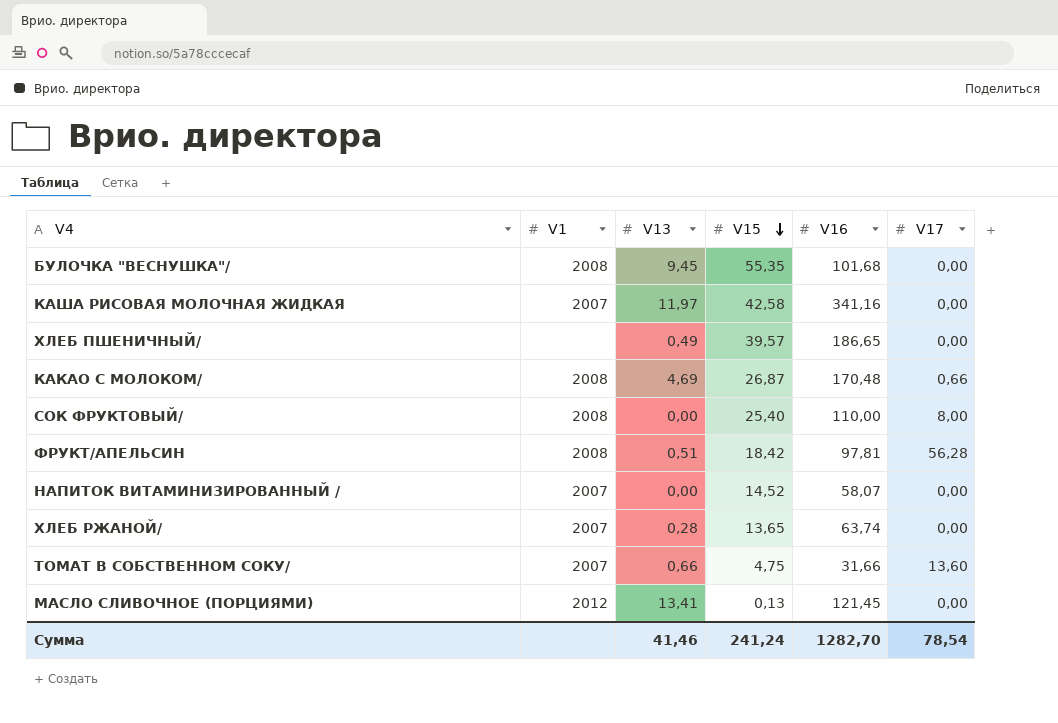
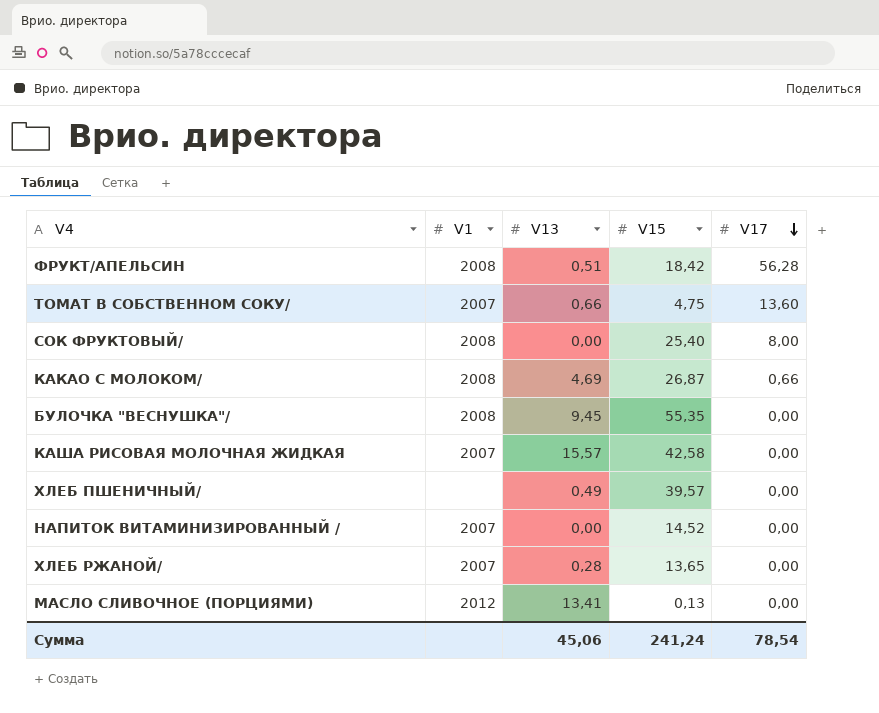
row order: V15 descending -> V17 descending
column V16 | position: 5 -> none
КАША РИСОВАЯ МОЛОЧНАЯ ЖИДКАЯ | V13: 11,97 -> 15,57
Сумма | V13: 41,46 -> 45,06

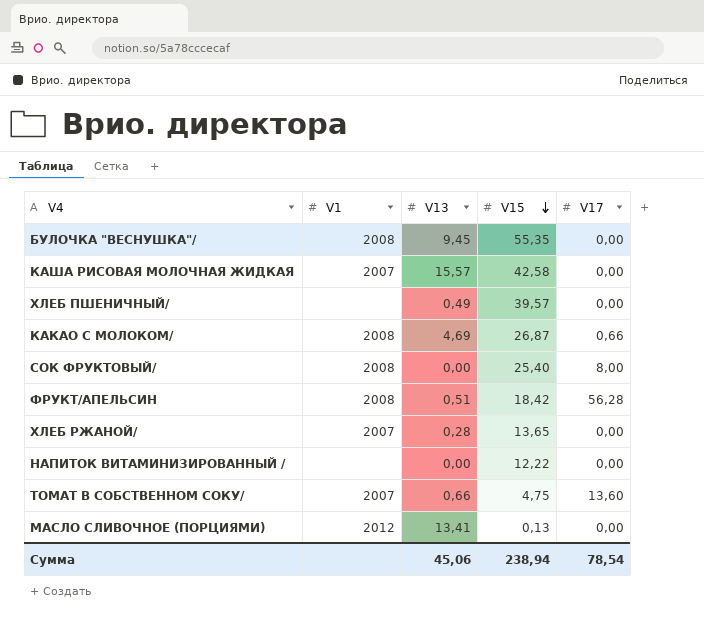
row order: V17 descending -> V15 descending
НАПИТОК ВИТАМИНИЗИРОВАННЫЙ / | V1: 2007 -> none
НАПИТОК ВИТАМИНИЗИРОВАННЫЙ / | V15: 14,52 -> 12,22
Сумма | V15: 241,24 -> 238,94

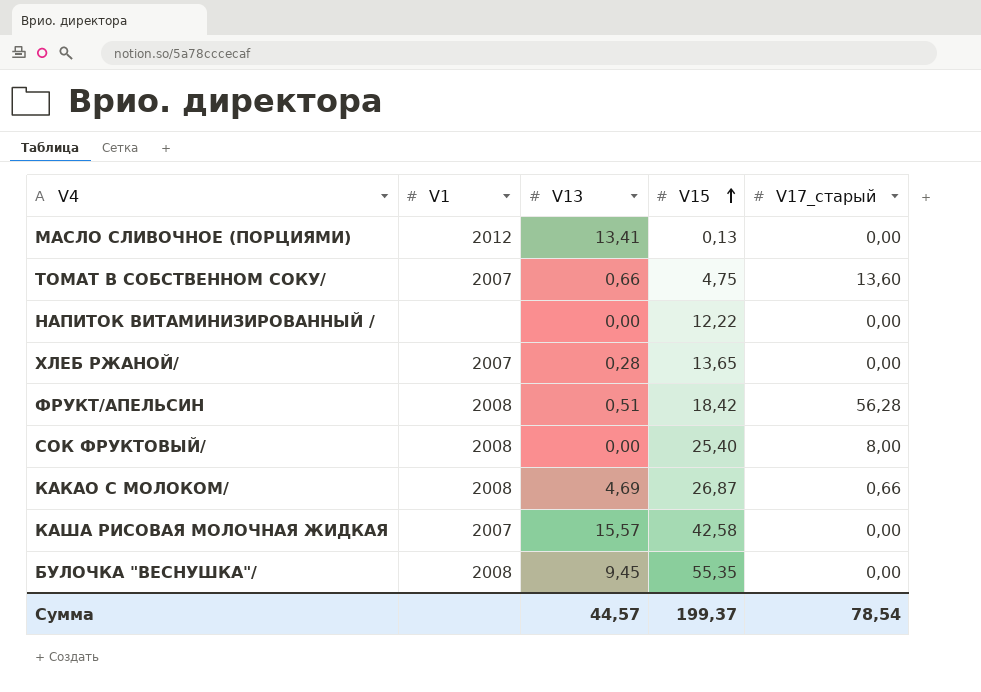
row order: V15 descending -> V15 ascending
column name: V17 -> V17_старый
row ХЛЕБ ПШЕНИЧНЫЙ/: none | 0,49 | 39,57 | 0,00 -> none
Сумма | V13: 45,06 -> 44,57
Сумма | V15: 238,94 -> 199,37

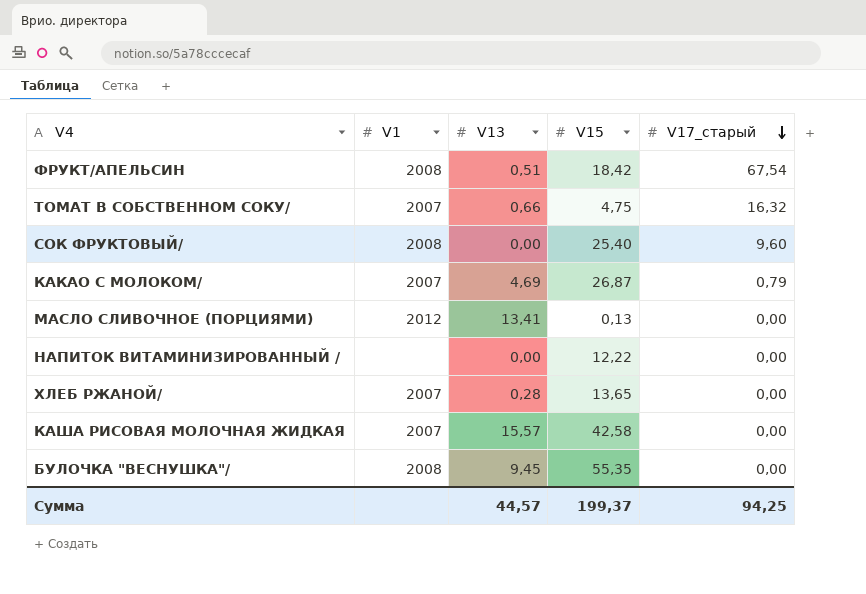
row order: V15 ascending -> V17_старый descending
ФРУКТ/АПЕЛЬСИН | V17_старый: 56,28 -> 67,54
ТОМАТ В СОБСТВЕННОМ СОКУ/ | V17_старый: 13,60 -> 16,32
СОК ФРУКТОВЫЙ/ | V17_старый: 8,00 -> 9,60
КАКАО С МОЛОКОМ/ | V1: 2008 -> 2007
КАКАО С МОЛОКОМ/ | V17_старый: 0,66 -> 0,79
Сумма | V17_старый: 78,54 -> 94,25

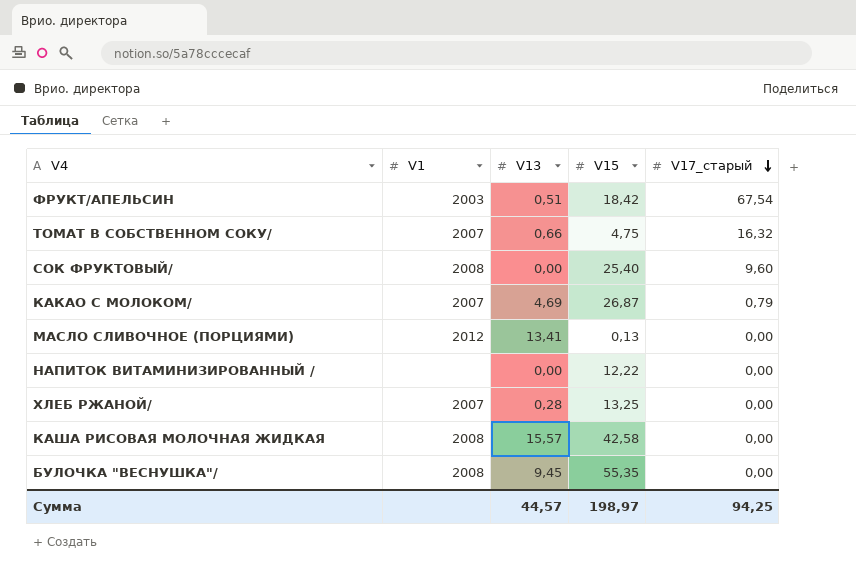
ФРУКТ/АПЕЛЬСИН | V1: 2008 -> 2003
ХЛЕБ РЖАНОЙ/ | V15: 13,65 -> 13,25
КАША РИСОВАЯ МОЛОЧНАЯ ЖИДКАЯ | V1: 2007 -> 2008
Сумма | V15: 199,37 -> 198,97

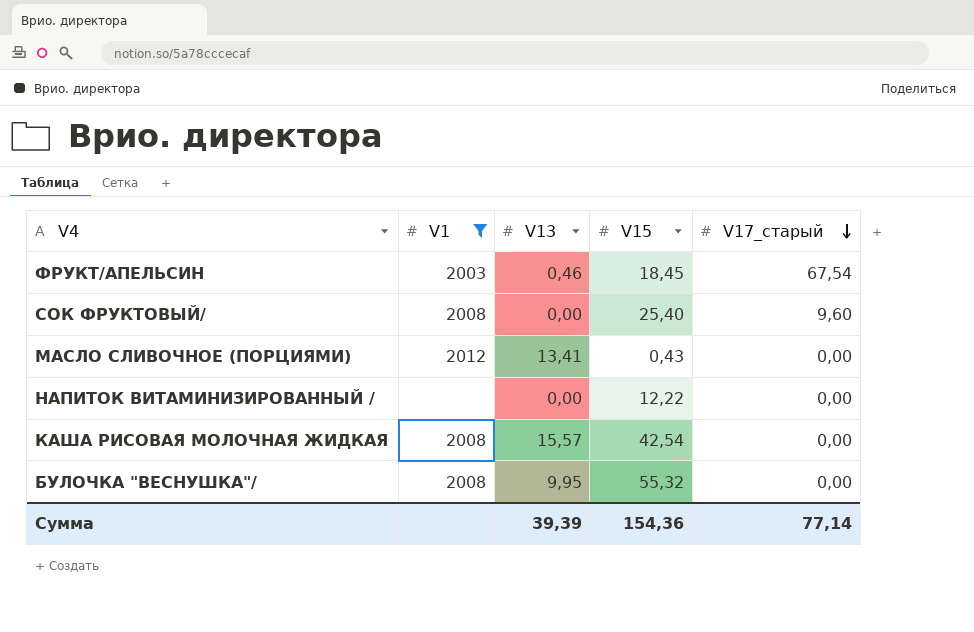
filter: none -> V1 != 2007
ФРУКТ/АПЕЛЬСИН | V13: 0,51 -> 0,46
ФРУКТ/АПЕЛЬСИН | V15: 18,42 -> 18,45
МАСЛО СЛИВОЧНОЕ (ПОРЦИЯМИ) | V15: 0,13 -> 0,43
КАША РИСОВАЯ МОЛОЧНАЯ ЖИДКАЯ | V15: 42,58 -> 42,54
БУЛОЧКА "ВЕСНУШКА"/ | V13: 9,45 -> 9,95
БУЛОЧКА "ВЕСНУШКА"/ | V15: 55,35 -> 55,32
Сумма | V13: 44,57 -> 39,39
Сумма | V15: 198,97 -> 154,36
Сумма | V17_старый: 94,25 -> 77,14

